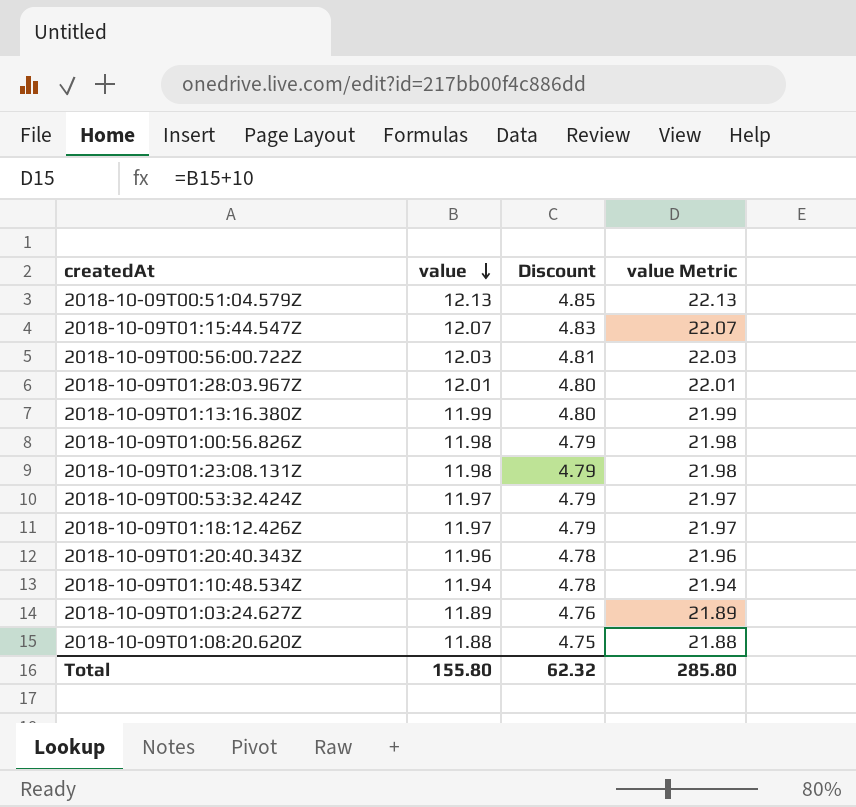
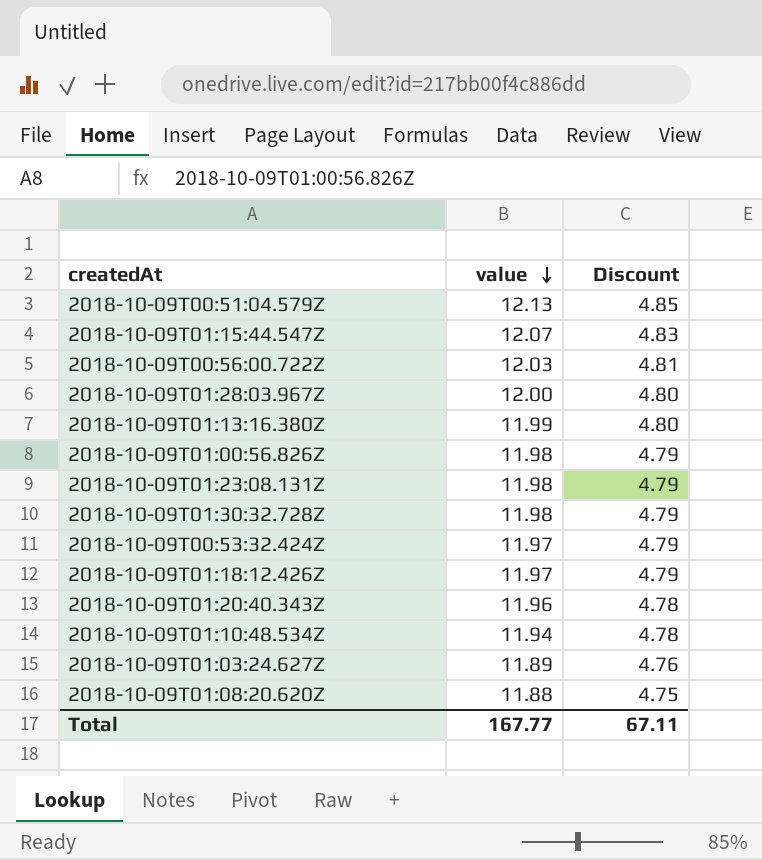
column value Metric | formula: [value] + 10 -> none
2018-10-09T01:28:03.967Z | value: 12.01 -> 12.00
row 2018-10-09T01:30:32.728Z: none -> 11.98 | 4.79
Total | value: 155.80 -> 167.77
Total | Discount: 62.32 -> 67.11

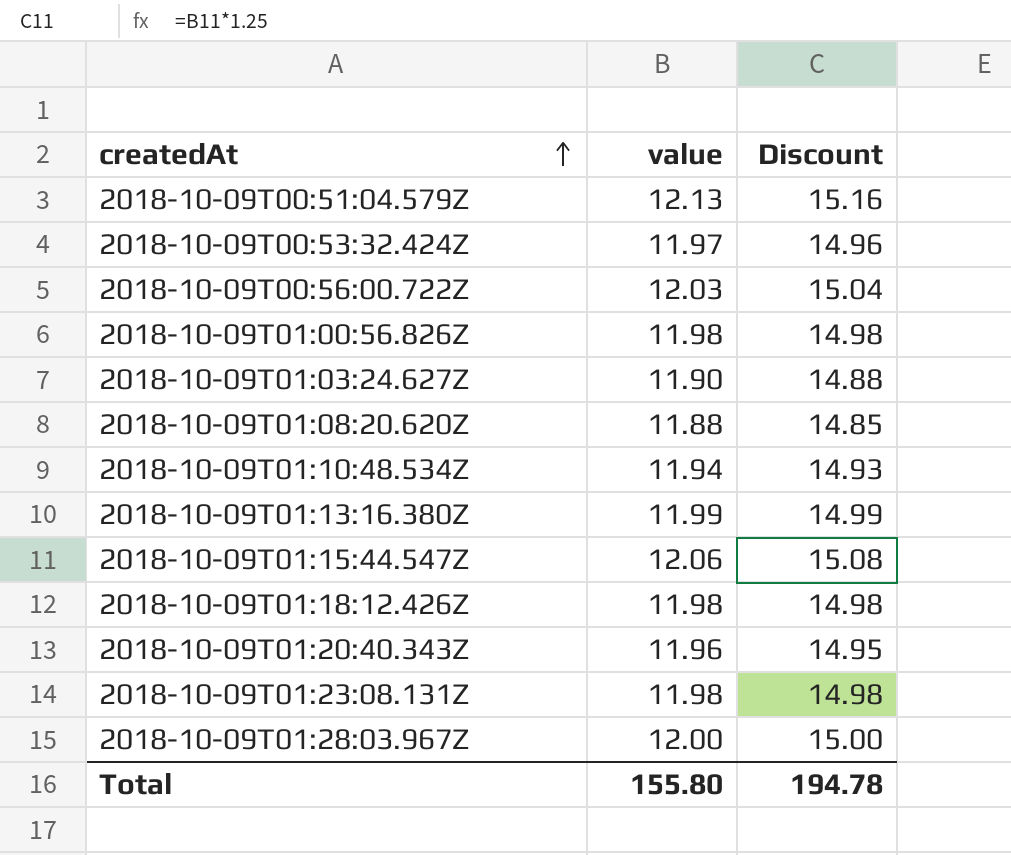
row order: value descending -> createdAt ascending
column Discount | formula: [value] * 0.4 -> [value] * 1.25
row 2018-10-09T01:30:32.728Z: 11.98 | 4.79 -> none
2018-10-09T01:03:24.627Z | value: 11.89 -> 11.90
2018-10-09T01:15:44.547Z | value: 12.07 -> 12.06
2018-10-09T01:18:12.426Z | value: 11.97 -> 11.98
Total | value: 167.77 -> 155.80
Total | Discount: 67.11 -> 194.78

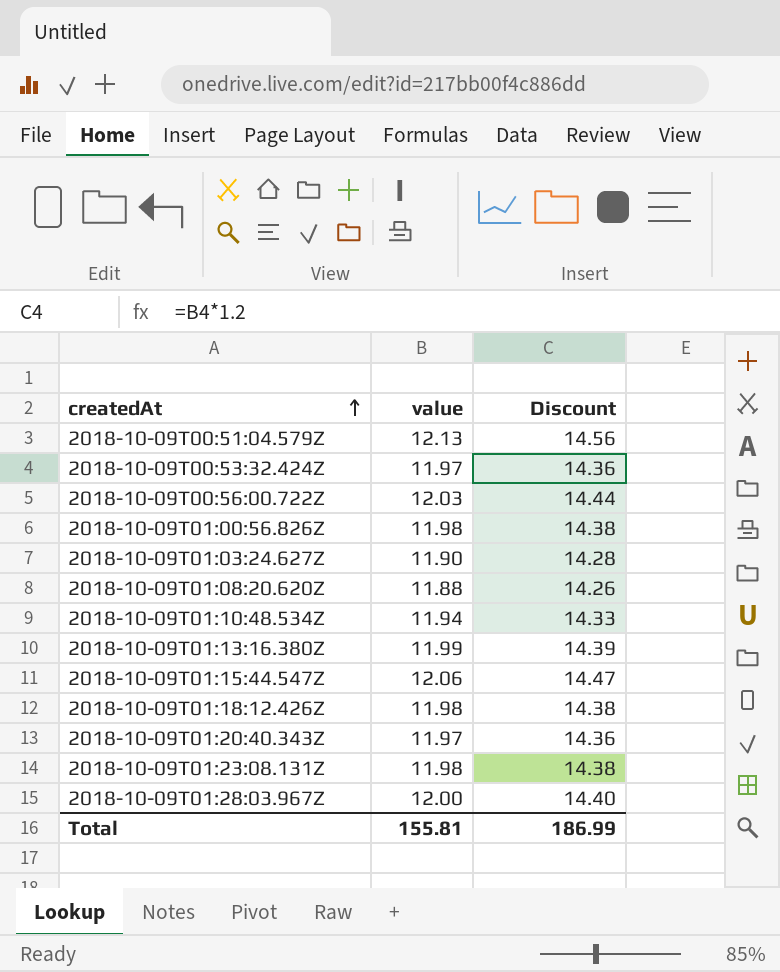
column Discount | formula: [value] * 1.25 -> [value] * 1.2
2018-10-09T01:20:40.343Z | value: 11.96 -> 11.97
Total | value: 155.80 -> 155.81
Total | Discount: 194.78 -> 186.99

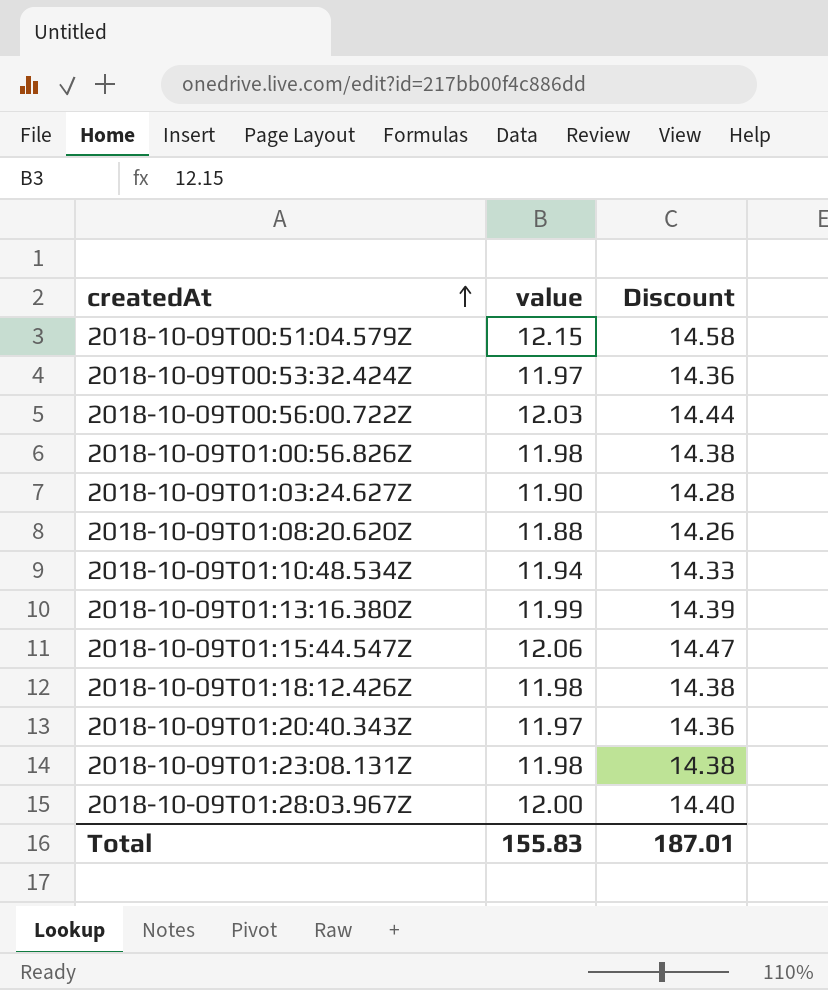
2018-10-09T00:51:04.579Z | value: 12.13 -> 12.15
2018-10-09T00:51:04.579Z | Discount: 14.56 -> 14.58
Total | value: 155.81 -> 155.83
Total | Discount: 186.99 -> 187.01

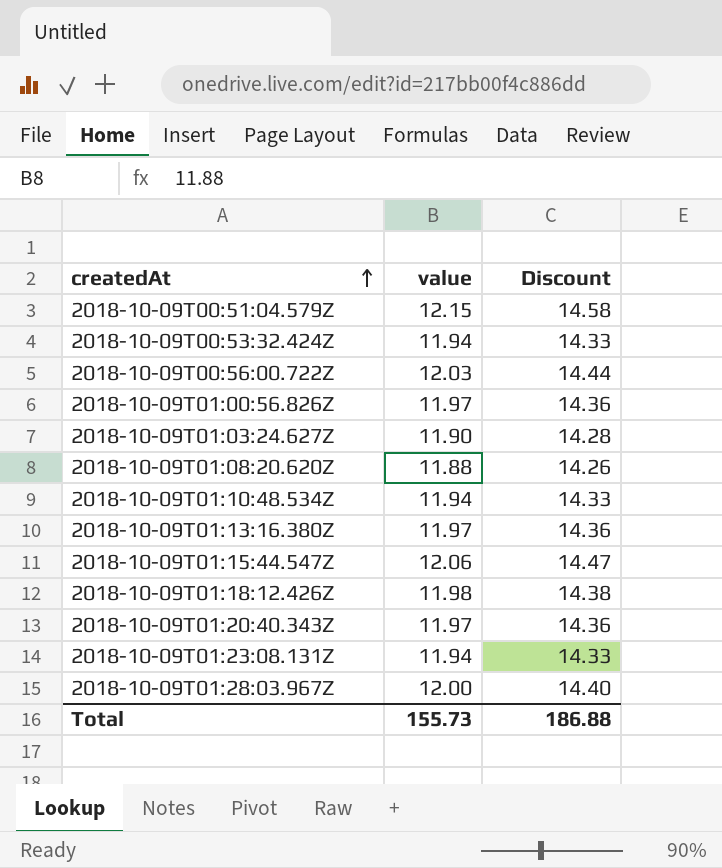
2018-10-09T00:53:32.424Z | value: 11.97 -> 11.94
2018-10-09T00:53:32.424Z | Discount: 14.36 -> 14.33
2018-10-09T01:00:56.826Z | value: 11.98 -> 11.97
2018-10-09T01:00:56.826Z | Discount: 14.38 -> 14.36
2018-10-09T01:13:16.380Z | value: 11.99 -> 11.97
2018-10-09T01:13:16.380Z | Discount: 14.39 -> 14.36
2018-10-09T01:23:08.131Z | value: 11.98 -> 11.94
2018-10-09T01:23:08.131Z | Discount: 14.38 -> 14.33
Total | value: 155.83 -> 155.73
Total | Discount: 187.01 -> 186.88

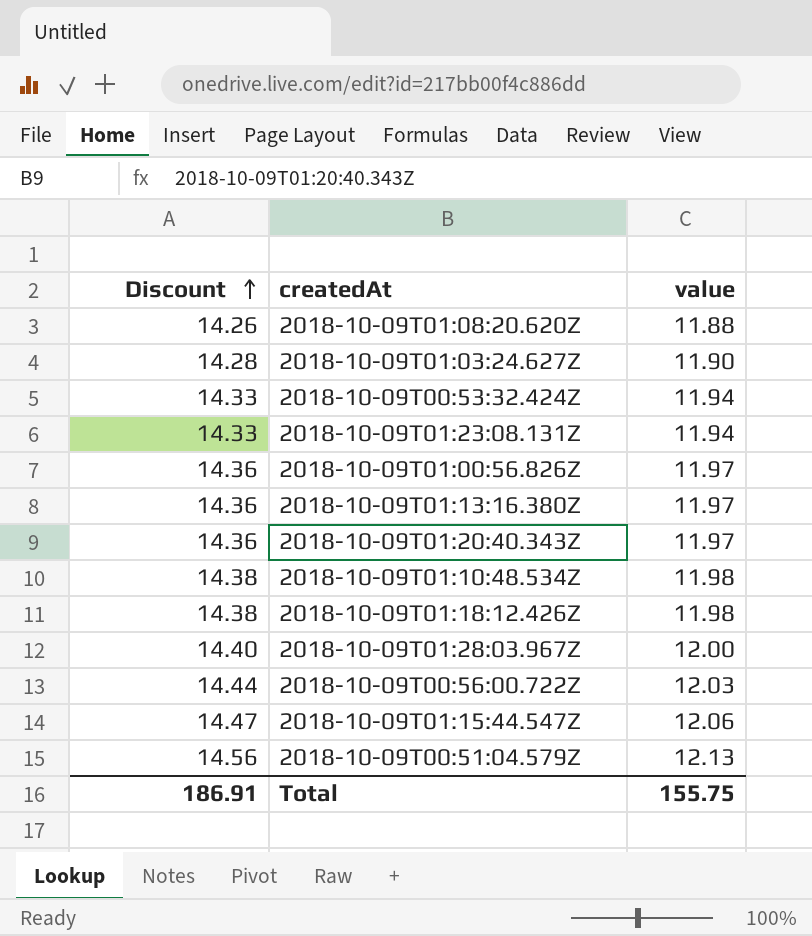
row order: createdAt ascending -> Discount ascending
column Discount | position: 3 -> 1
2018-10-09T01:10:48.534Z | Discount: 14.33 -> 14.38
2018-10-09T01:10:48.534Z | value: 11.94 -> 11.98
2018-10-09T00:51:04.579Z | Discount: 14.58 -> 14.56
2018-10-09T00:51:04.579Z | value: 12.15 -> 12.13
Total | Discount: 186.88 -> 186.91
Total | value: 155.73 -> 155.75

